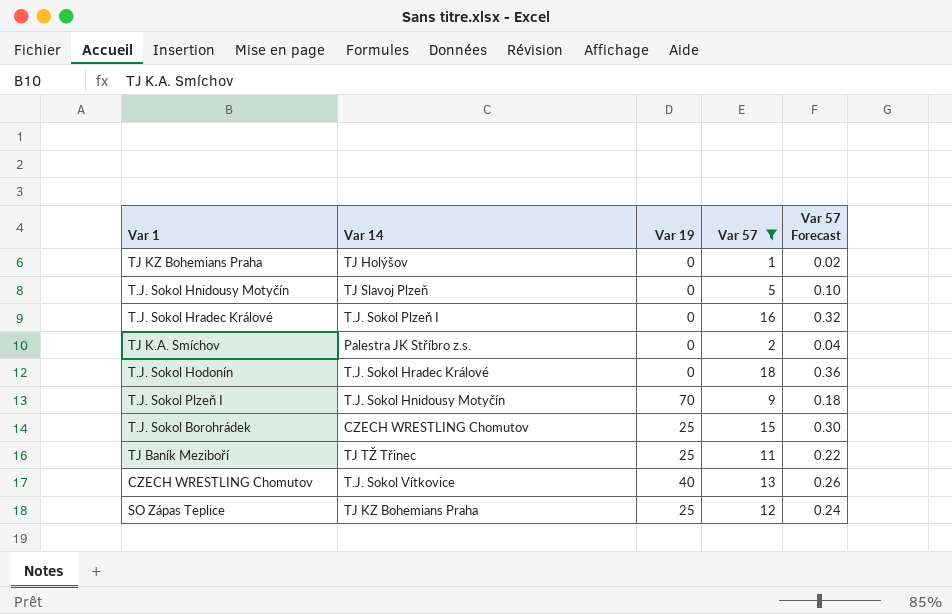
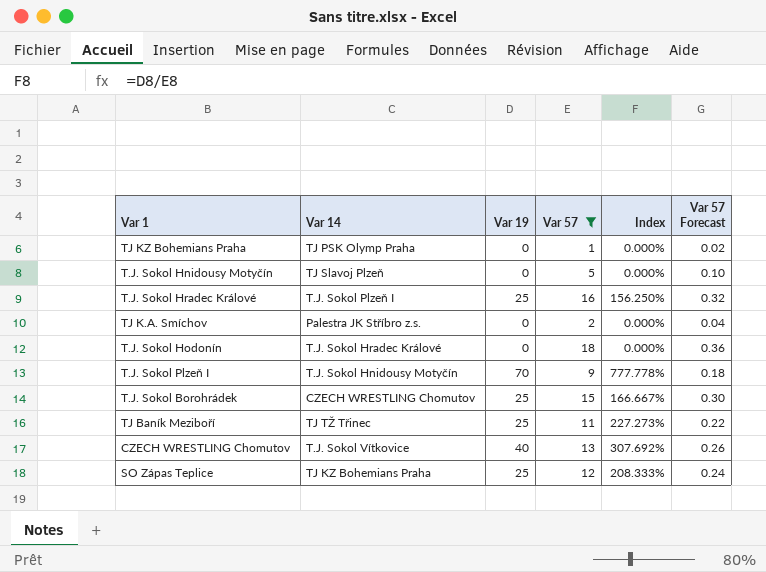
column Index | formula: none -> [Var 19] / [Var 57]
TJ KZ Bohemians Praha | Var 14: TJ Holýšov -> TJ PSK Olymp Praha
T.J. Sokol Hradec Králové | Var 19: 0 -> 25

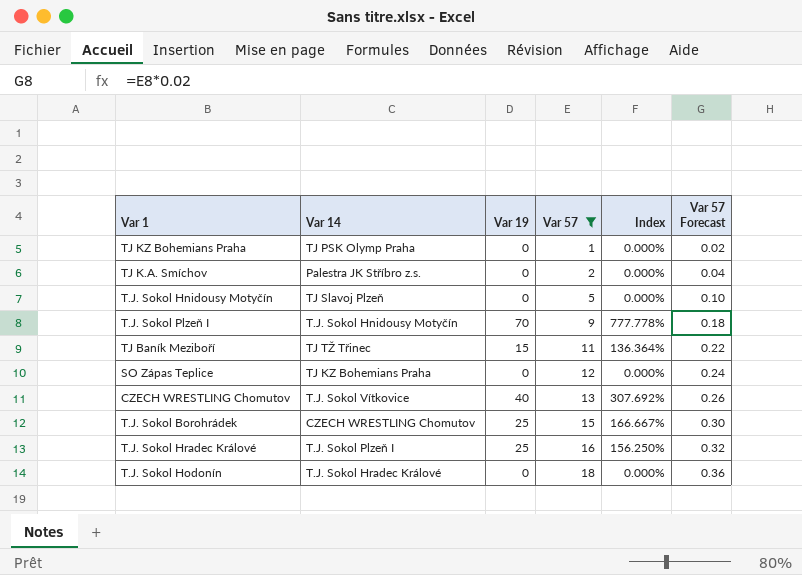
row order: none -> Var 57 ascending
TJ Baník Meziboří | Var 19: 25 -> 15
TJ Baník Meziboří | Index: 227.273% -> 136.364%
SO Zápas Teplice | Var 19: 25 -> 0
SO Zápas Teplice | Index: 208.333% -> 0.000%

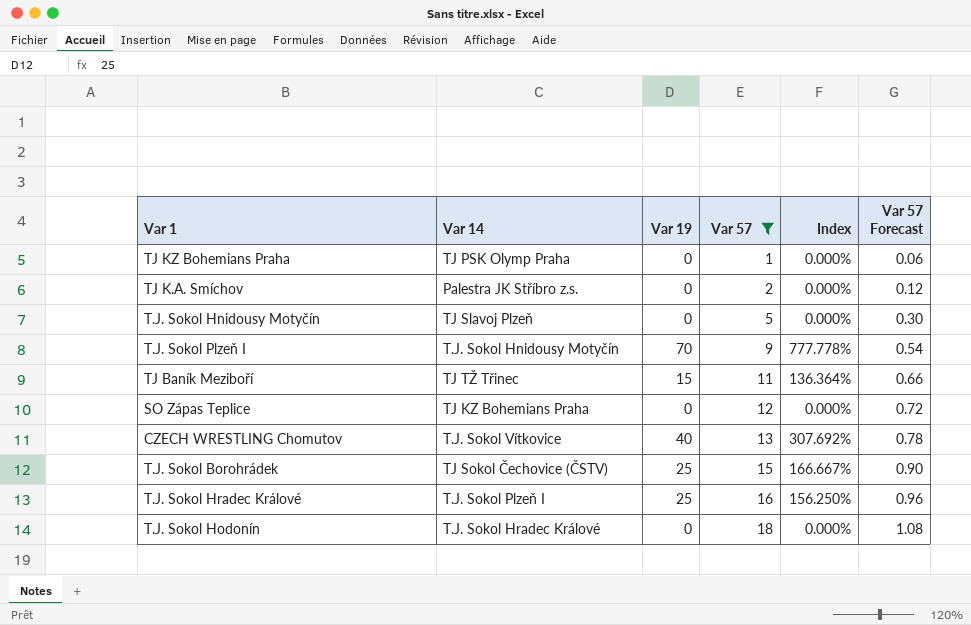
column Var 57 Forecast | formula: [Var 57] * 0.02 -> [Var 57] * 0.06
T.J. Sokol Borohrádek | Var 14: CZECH WRESTLING Chomutov -> TJ Sokol Čechovice (ČSTV)

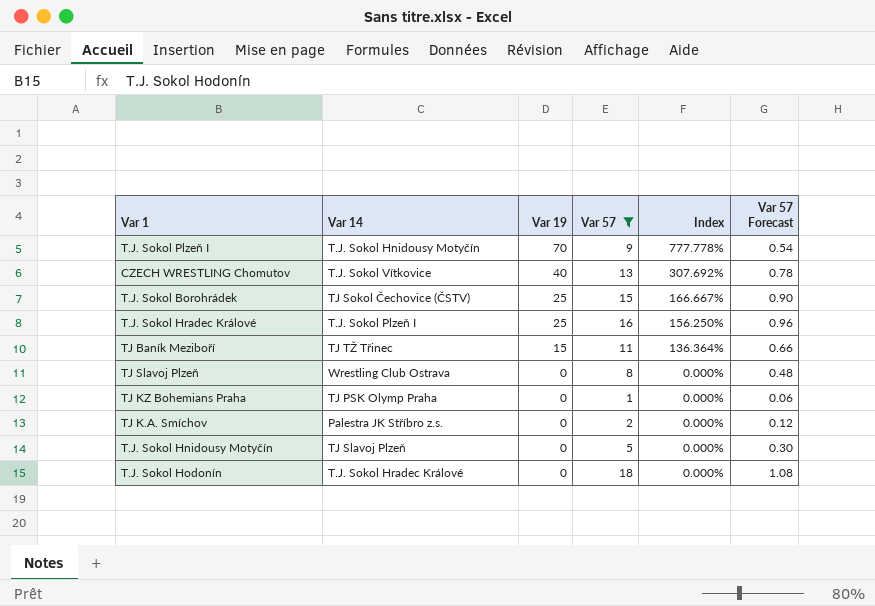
row order: Var 57 ascending -> Var 19 descending
row SO Zápas Teplice: TJ KZ Bohemians Praha | 0 | 12 | 0.000% | 0.72 -> none
row TJ Slavoj Plzeň: none -> Wrestling Club Ostrava | 0 | 8 | 0.000% | 0.48

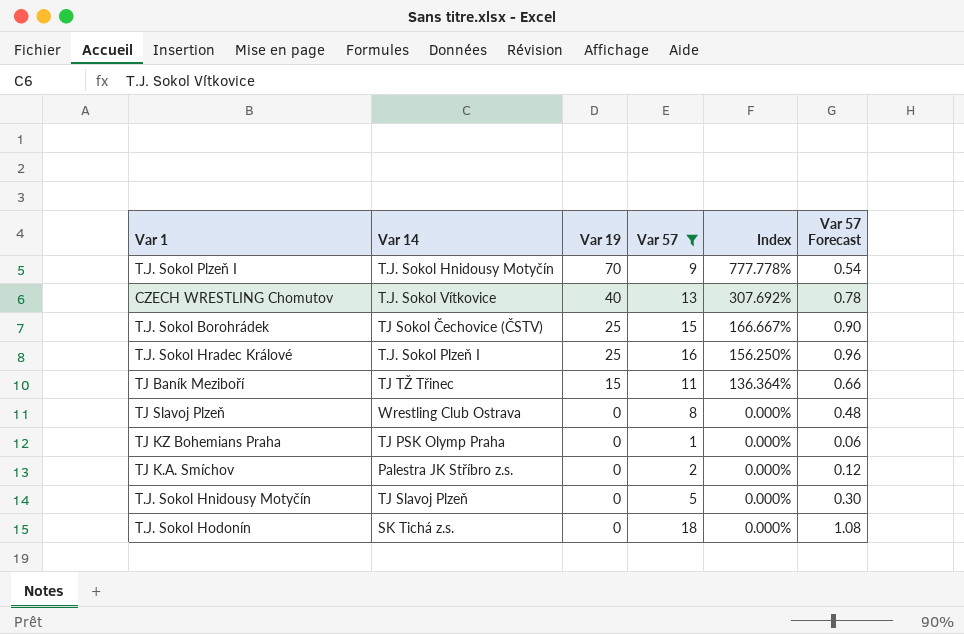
T.J. Sokol Hodonín | Var 14: T.J. Sokol Hradec Králové -> SK Tichá z.s.

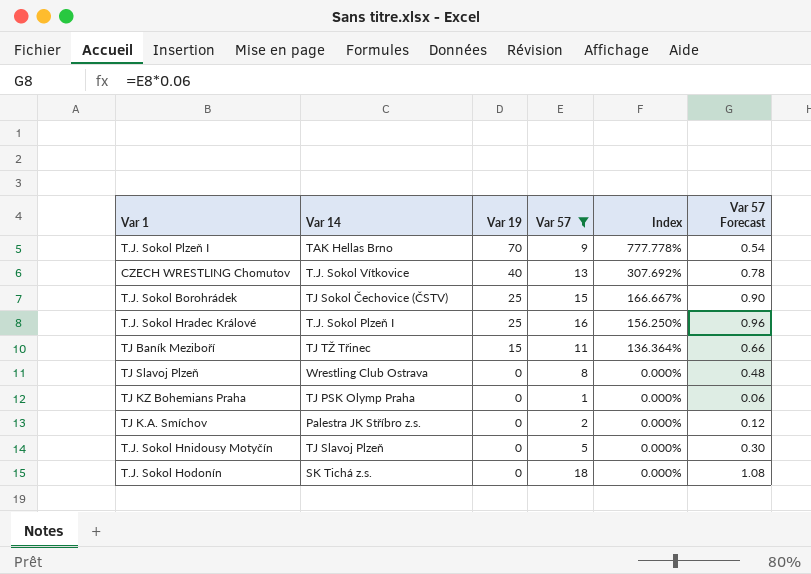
T.J. Sokol Plzeň I | Var 14: T.J. Sokol Hnidousy Motyčín -> TAK Hellas Brno

